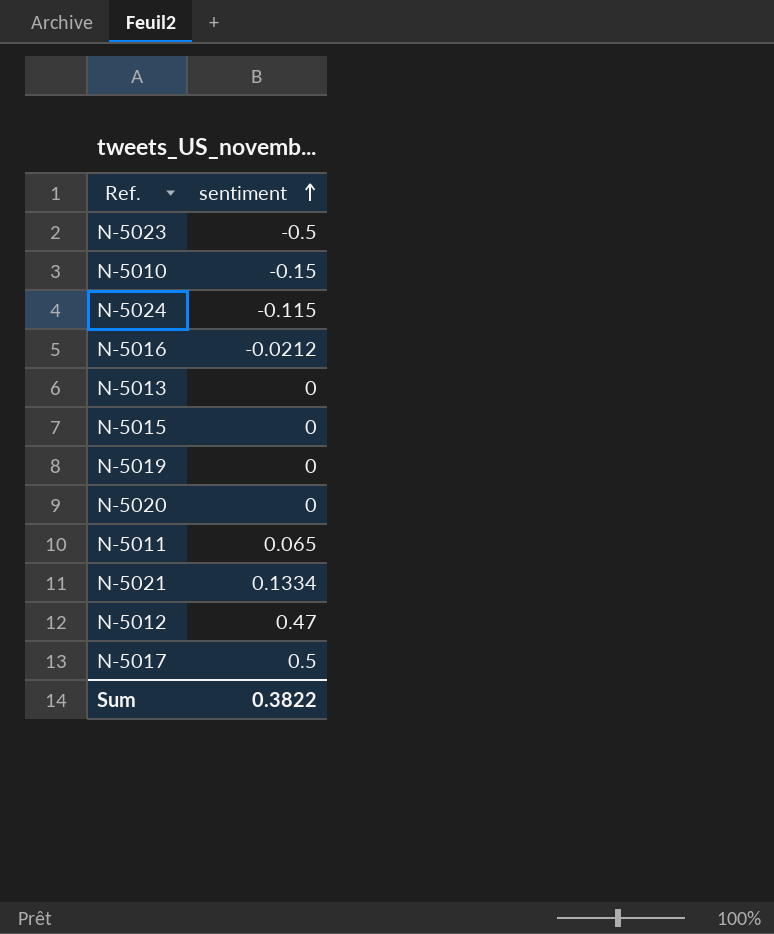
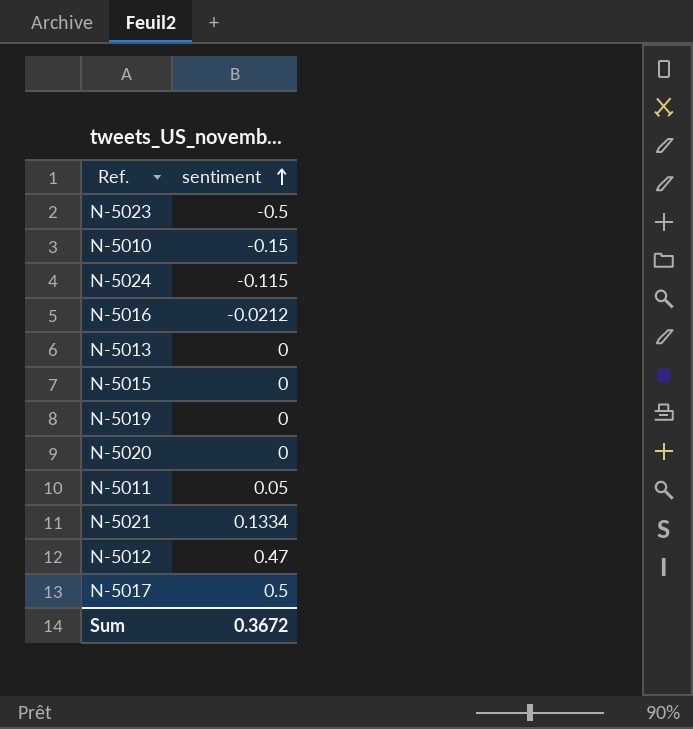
N-5011 | sentiment: 0.065 -> 0.05
Sum | sentiment: 0.3822 -> 0.3672

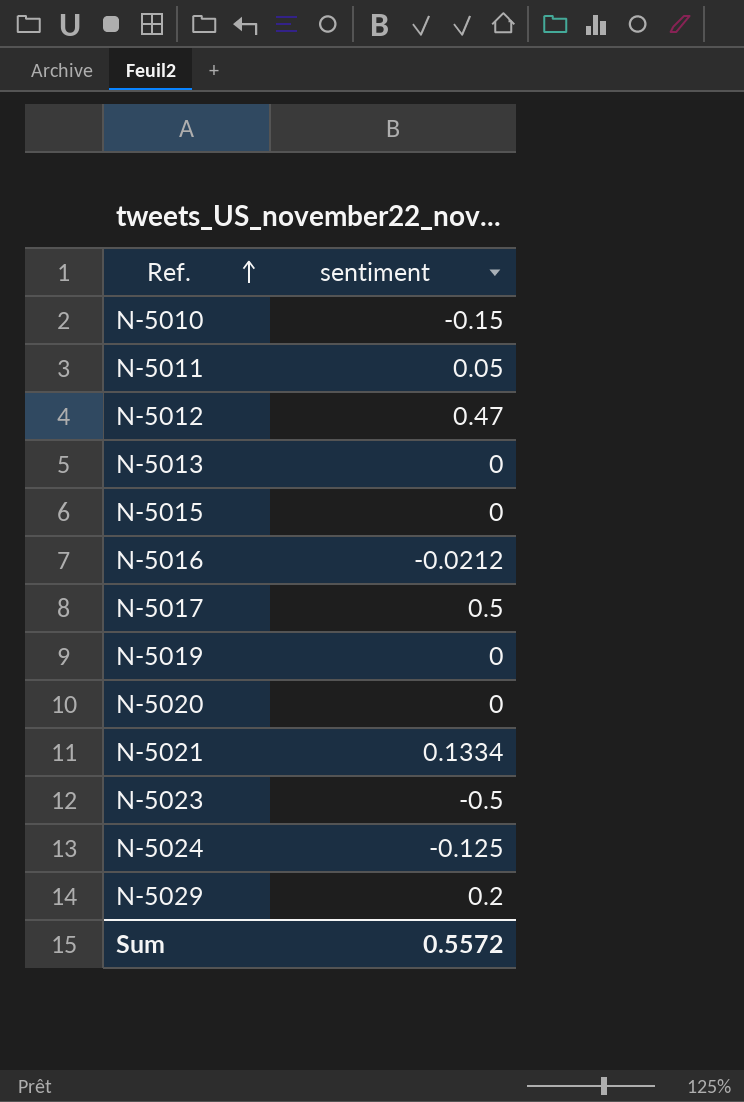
row order: sentiment ascending -> Ref. ascending
N-5024 | sentiment: -0.115 -> -0.125
row N-5029: none -> 0.2
Sum | sentiment: 0.3672 -> 0.5572

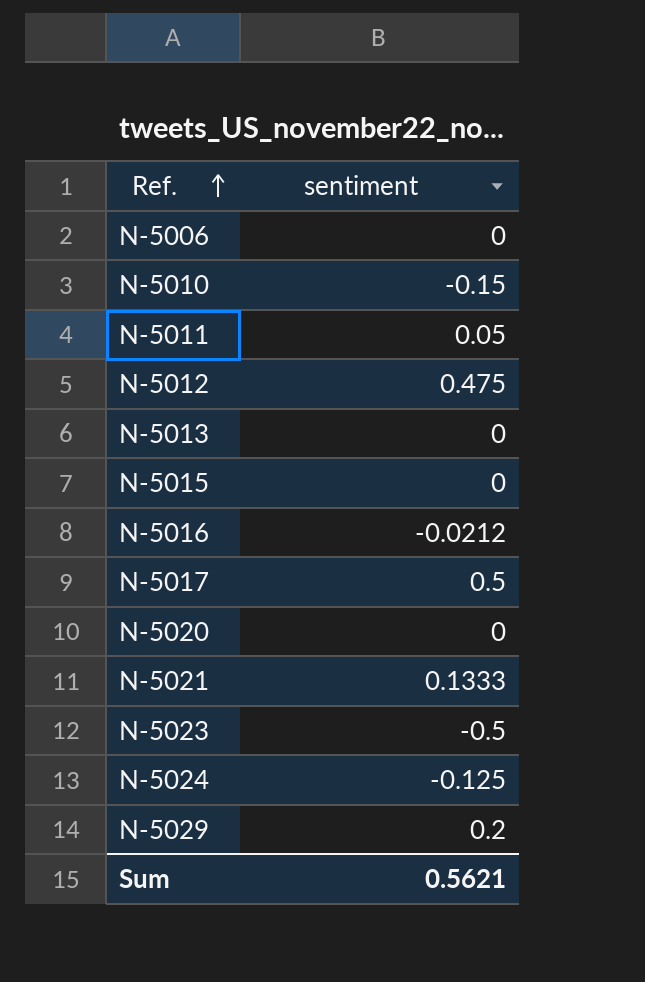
row N-5019: 0 -> none
row N-5006: none -> 0
N-5012 | sentiment: 0.47 -> 0.475
N-5021 | sentiment: 0.1334 -> 0.1333
Sum | sentiment: 0.5572 -> 0.5621

